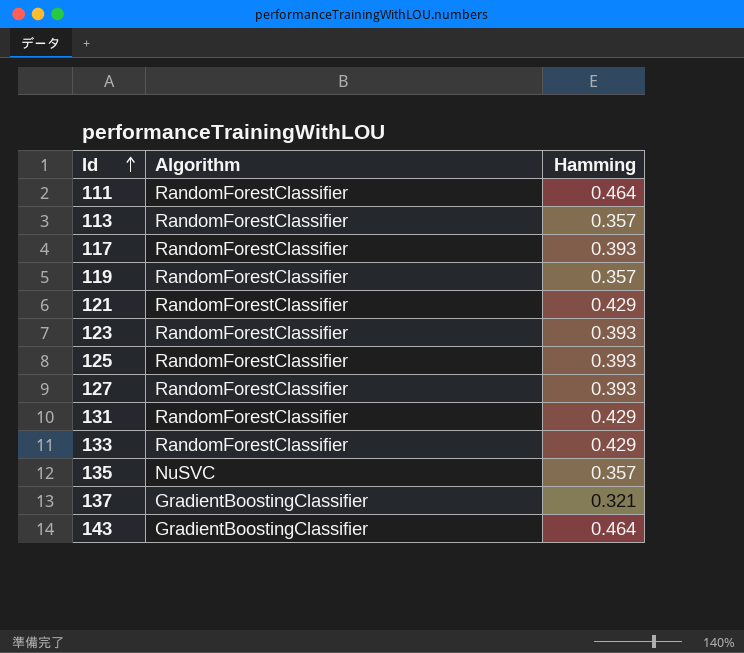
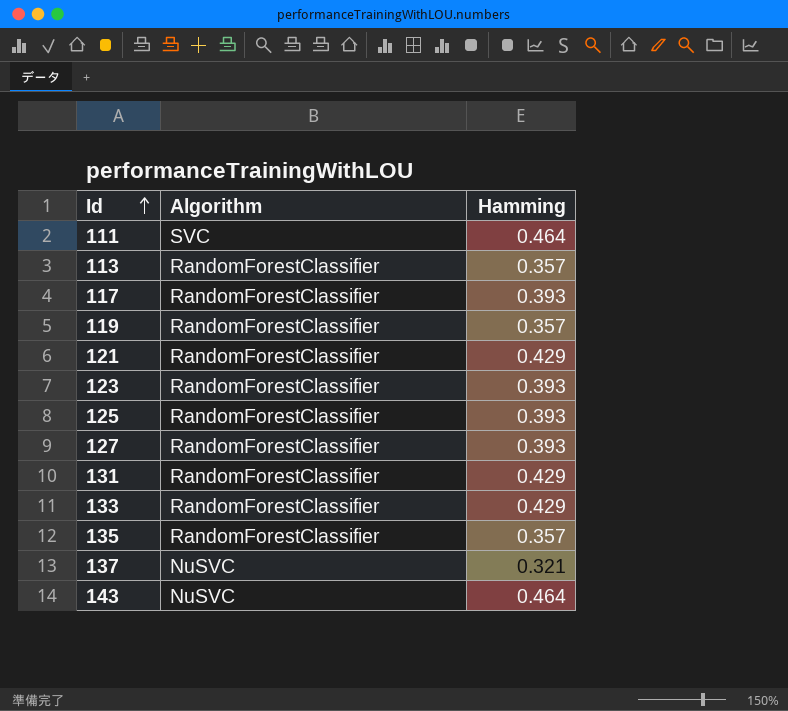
111 | Algorithm: RandomForestClassifier -> SVC
135 | Algorithm: NuSVC -> RandomForestClassifier
137 | Algorithm: GradientBoostingClassifier -> NuSVC
143 | Algorithm: GradientBoostingClassifier -> NuSVC

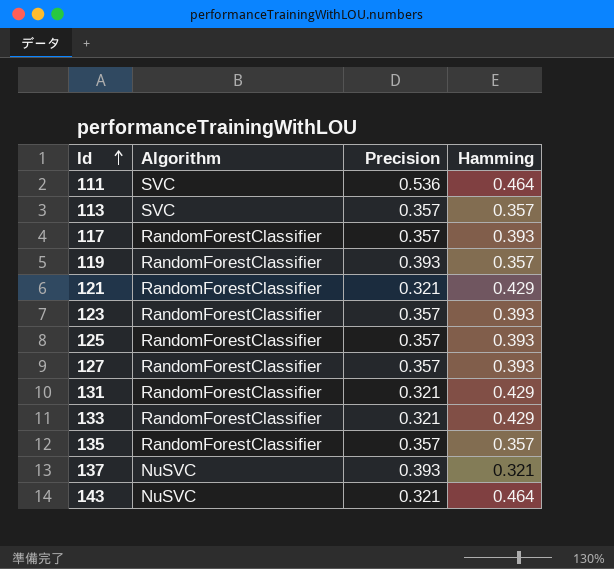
column Precision | position: none -> 3
113 | Algorithm: RandomForestClassifier -> SVC

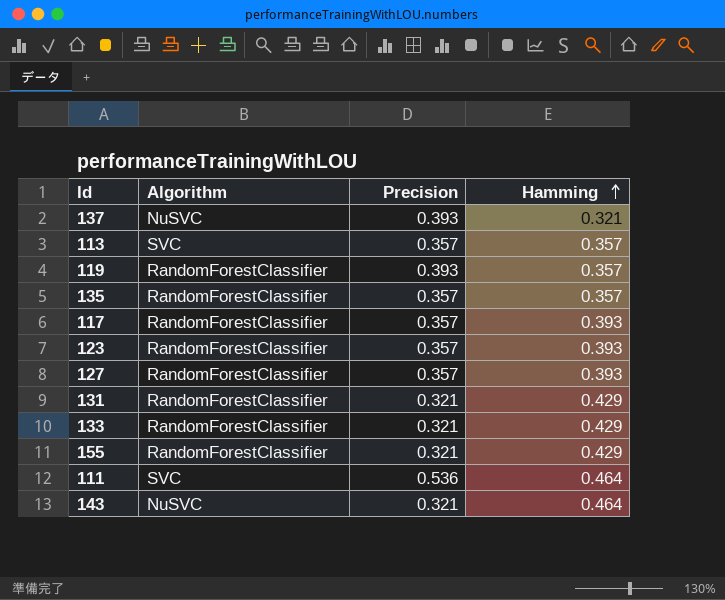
row order: Id ascending -> Hamming ascending
row 121: RandomForestClassifier | 0.321 | 0.429 -> none
row 125: RandomForestClassifier | 0.357 | 0.393 -> none
row 155: none -> RandomForestClassifier | 0.321 | 0.429

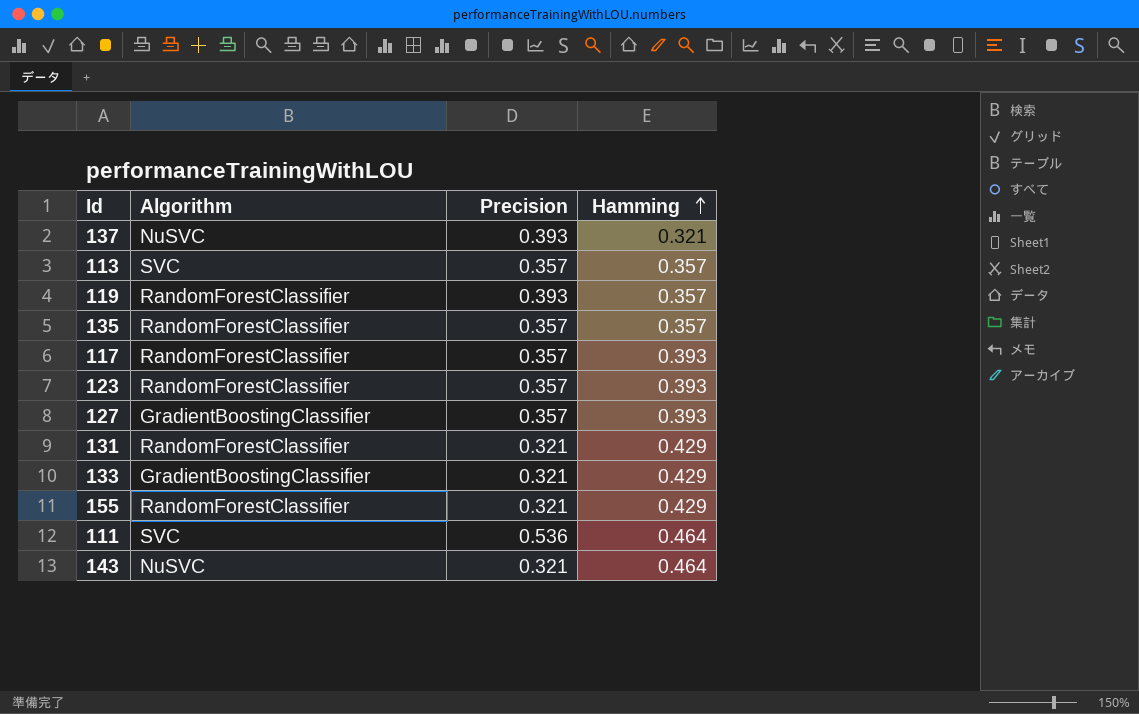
127 | Algorithm: RandomForestClassifier -> GradientBoostingClassifier
133 | Algorithm: RandomForestClassifier -> GradientBoostingClassifier

